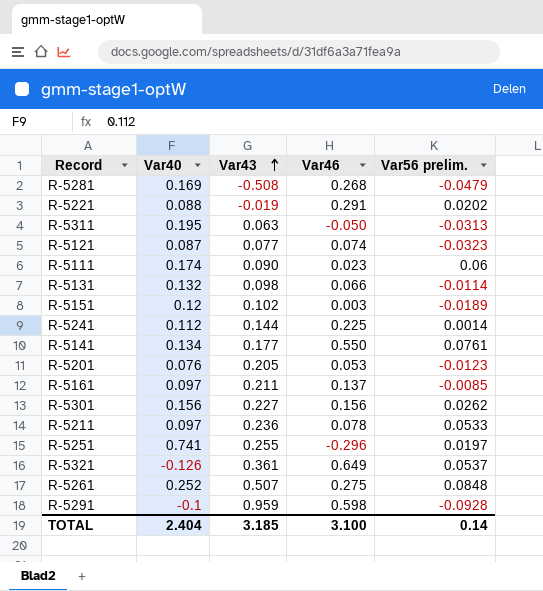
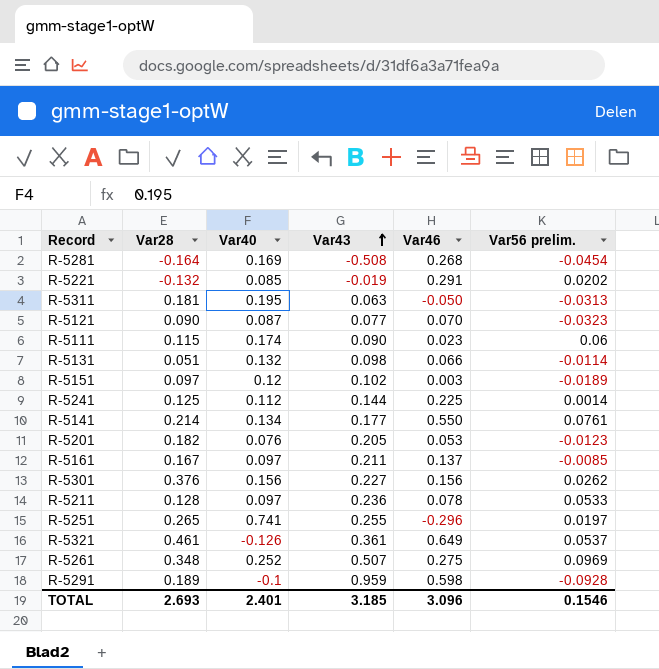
column Var28 | position: none -> 2
R-5281 | Var56 prelim.: -0.0479 -> -0.0454
R-5221 | Var40: 0.088 -> 0.085
R-5121 | Var46: 0.074 -> 0.070
R-5261 | Var56 prelim.: 0.0848 -> 0.0969
TOTAL | Var40: 2.404 -> 2.401
TOTAL | Var46: 3.100 -> 3.096
TOTAL | Var56 prelim.: 0.14 -> 0.1546

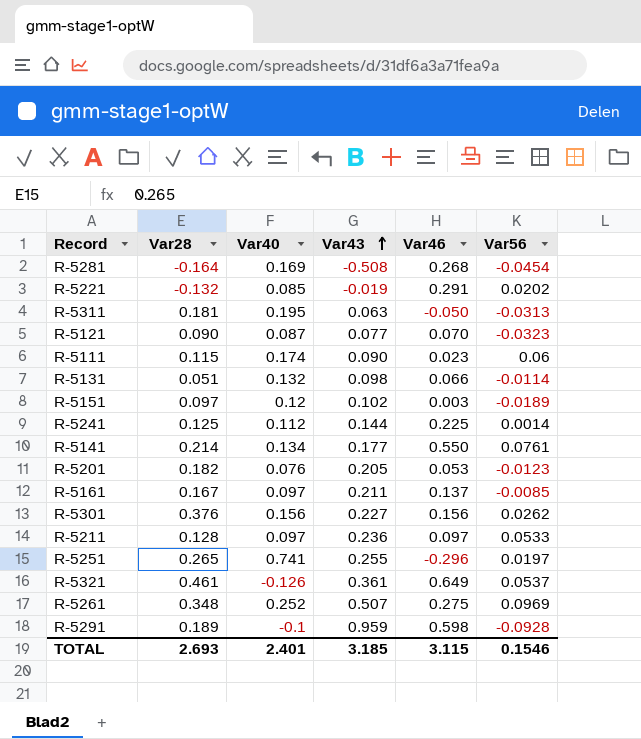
column name: Var56 prelim. -> Var56
R-5211 | Var46: 0.078 -> 0.097
TOTAL | Var46: 3.096 -> 3.115

